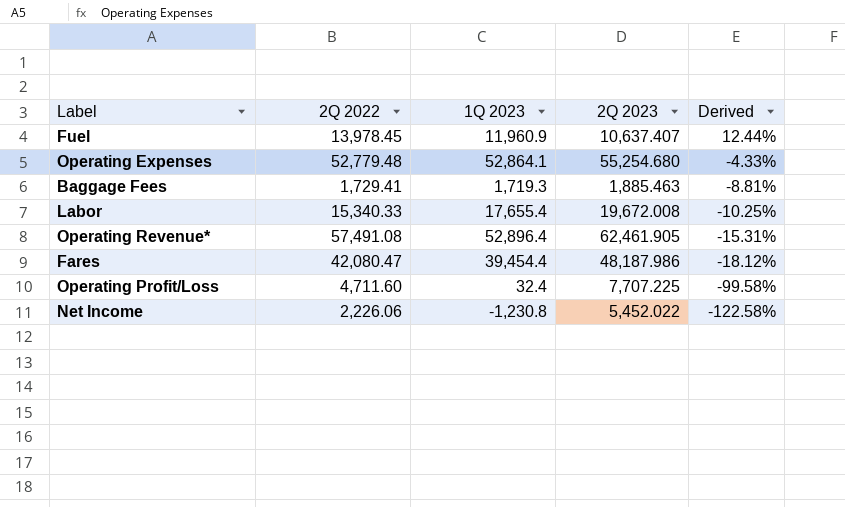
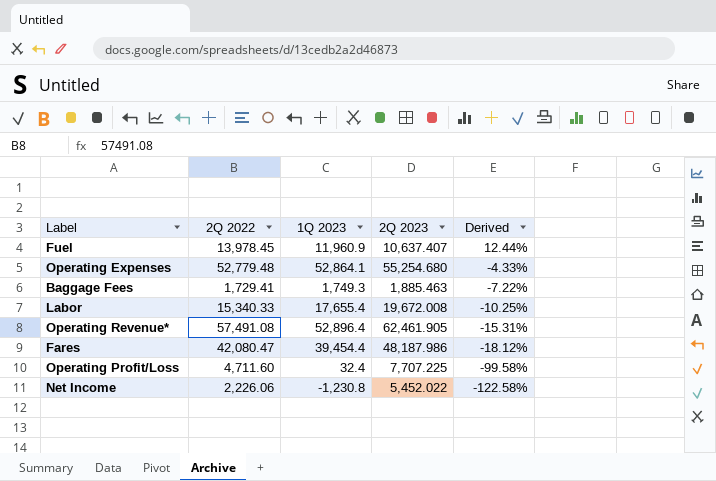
Baggage Fees | 1Q 2023: 1,719.3 -> 1,749.3
Baggage Fees | Derived: -8.81% -> -7.22%

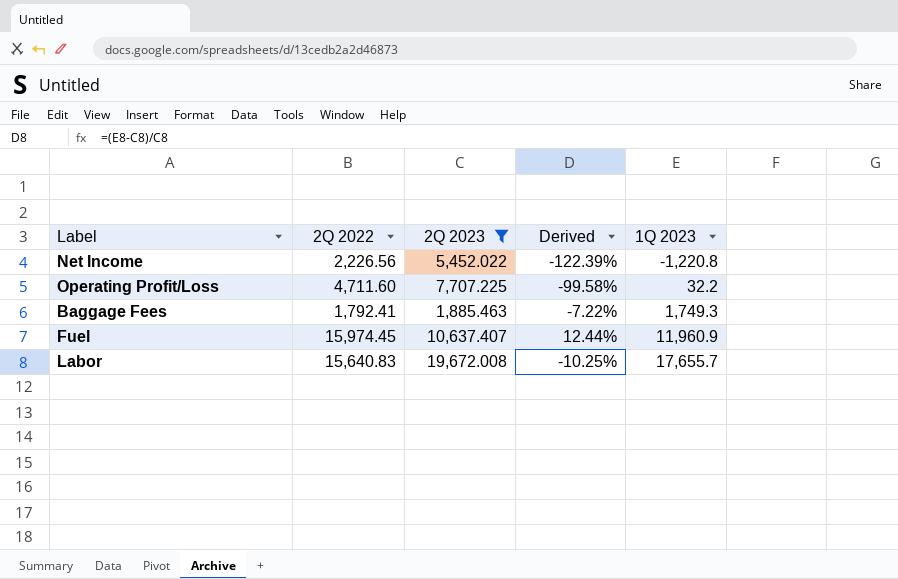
filter: none -> 2Q 2023 <= 19,672.008
row order: Derived descending -> 1Q 2023 ascending
column 1Q 2023 | position: 3 -> 5
Net Income | 2Q 2022: 2,226.06 -> 2,226.56
Net Income | Derived: -122.58% -> -122.39%
Net Income | 1Q 2023: -1,230.8 -> -1,220.8
Operating Profit/Loss | 1Q 2023: 32.4 -> 32.2
Baggage Fees | 2Q 2022: 1,729.41 -> 1,792.41
Fuel | 2Q 2022: 13,978.45 -> 15,974.45
Labor | 2Q 2022: 15,340.33 -> 15,640.83
Labor | 1Q 2023: 17,655.4 -> 17,655.7

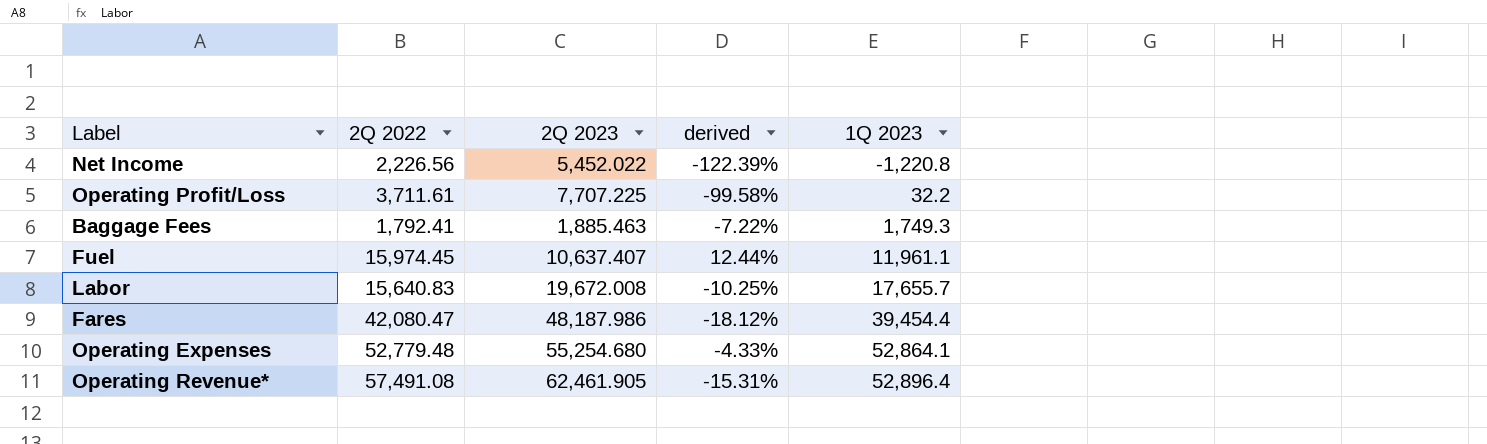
filter: 2Q 2023 <= 19,672.008 -> none
column name: Derived -> derived
Operating Profit/Loss | 2Q 2022: 4,711.60 -> 3,711.61
Fuel | 1Q 2023: 11,960.9 -> 11,961.1

